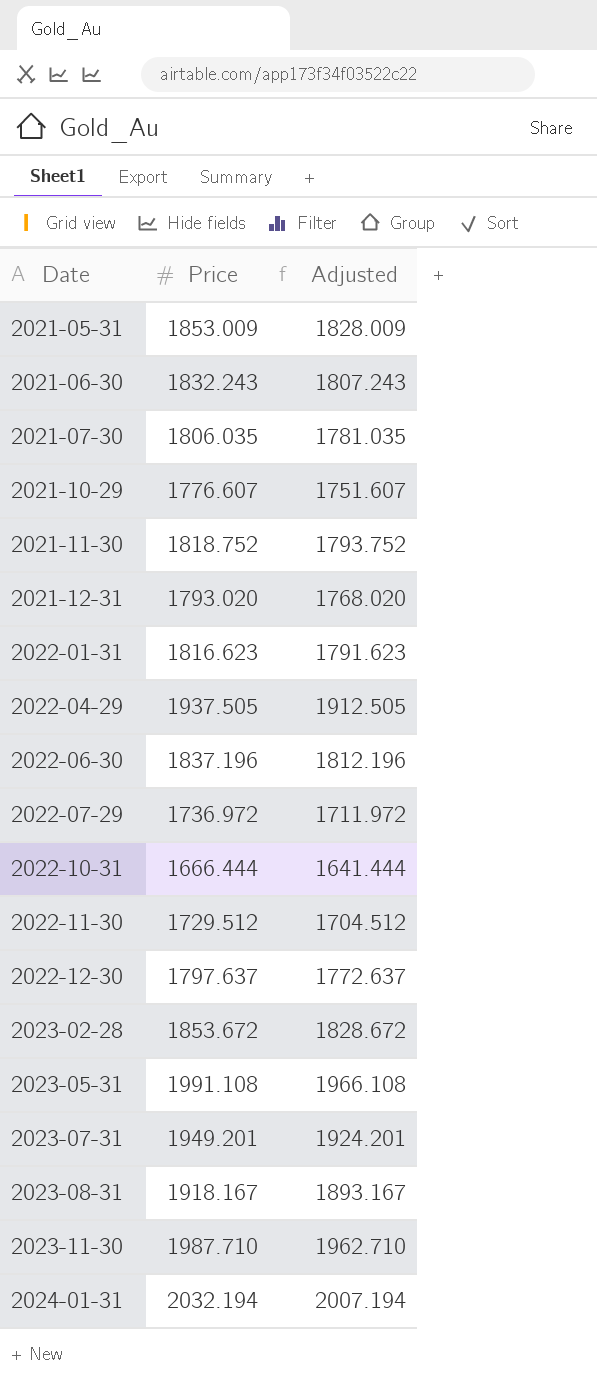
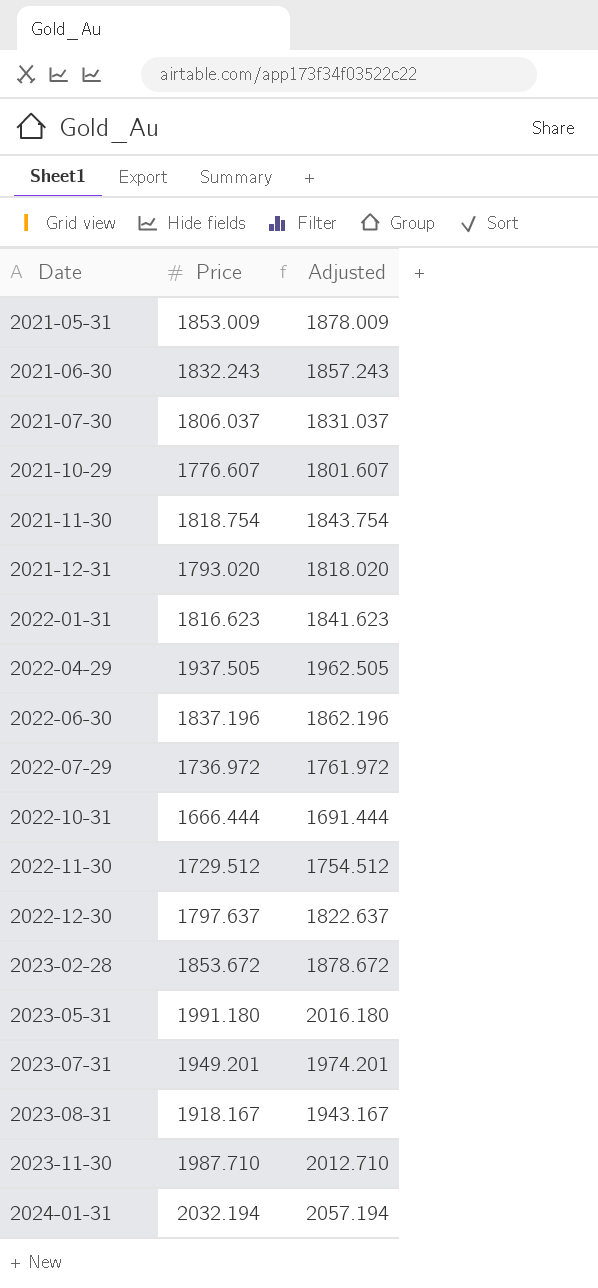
column Adjusted | formula: [Price] - 25 -> [Price] + 25
2021-07-30 | Price: 1806.035 -> 1806.037
2021-11-30 | Price: 1818.752 -> 1818.754
2023-05-31 | Price: 1991.108 -> 1991.180

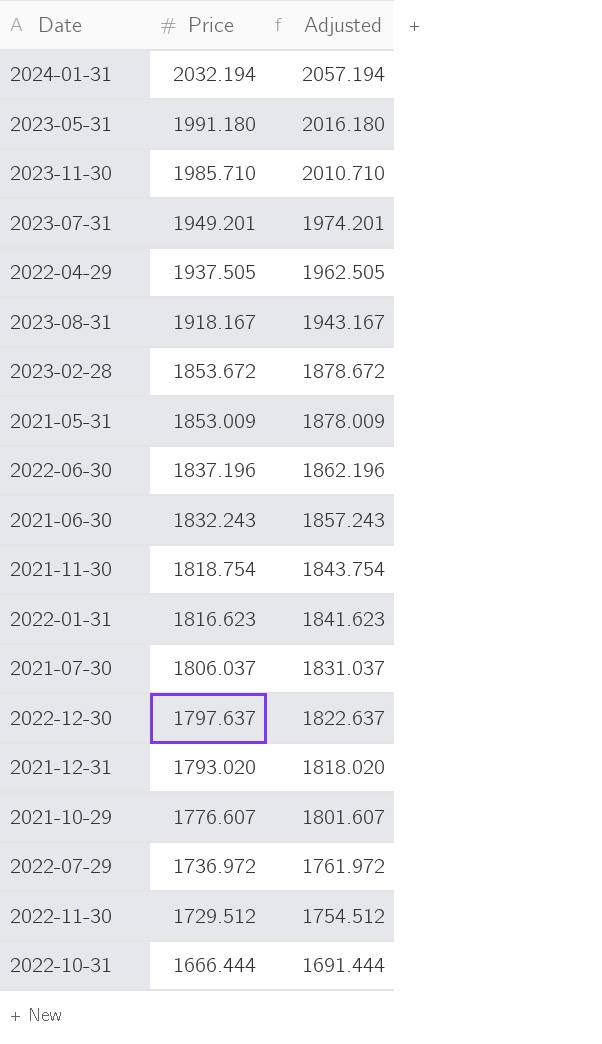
row order: Date ascending -> Price descending
2023-11-30 | Price: 1987.710 -> 1985.710
2023-11-30 | Adjusted: 2012.710 -> 2010.710

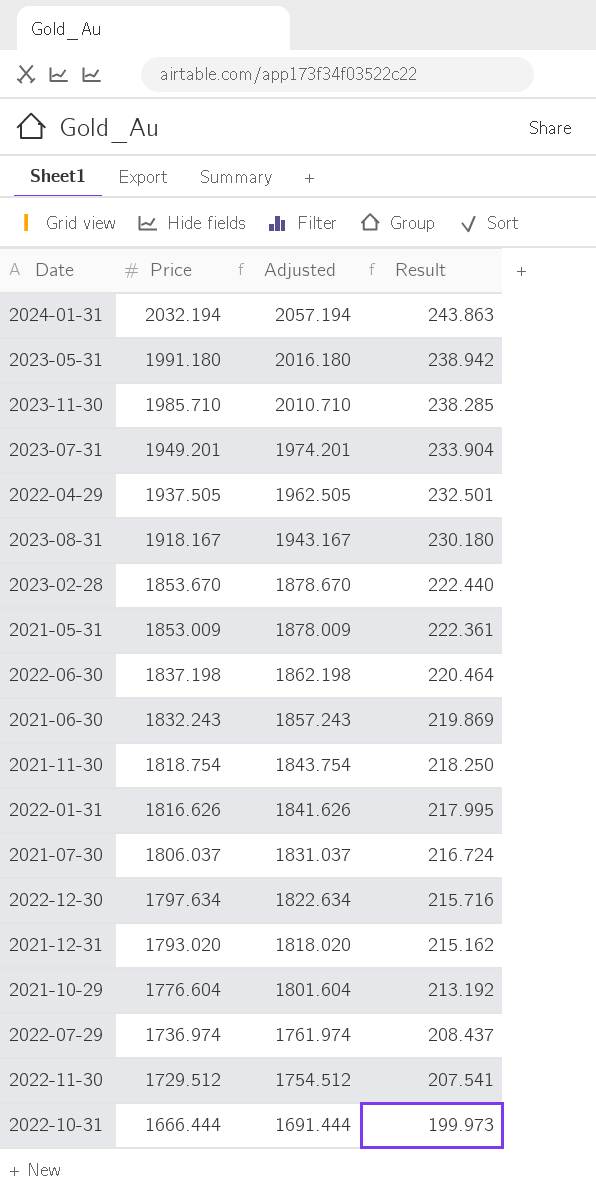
column Result | formula: none -> [Price] * 0.12
2023-02-28 | Price: 1853.672 -> 1853.670
2023-02-28 | Adjusted: 1878.672 -> 1878.670
2022-06-30 | Price: 1837.196 -> 1837.198
2022-06-30 | Adjusted: 1862.196 -> 1862.198
2022-01-31 | Price: 1816.623 -> 1816.626
2022-01-31 | Adjusted: 1841.623 -> 1841.626
2022-12-30 | Price: 1797.637 -> 1797.634
2022-12-30 | Adjusted: 1822.637 -> 1822.634
2021-10-29 | Price: 1776.607 -> 1776.604
2021-10-29 | Adjusted: 1801.607 -> 1801.604
2022-07-29 | Price: 1736.972 -> 1736.974
2022-07-29 | Adjusted: 1761.972 -> 1761.974

